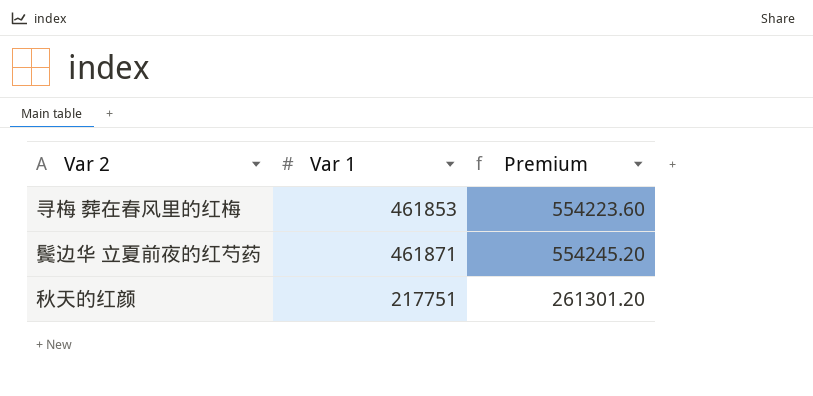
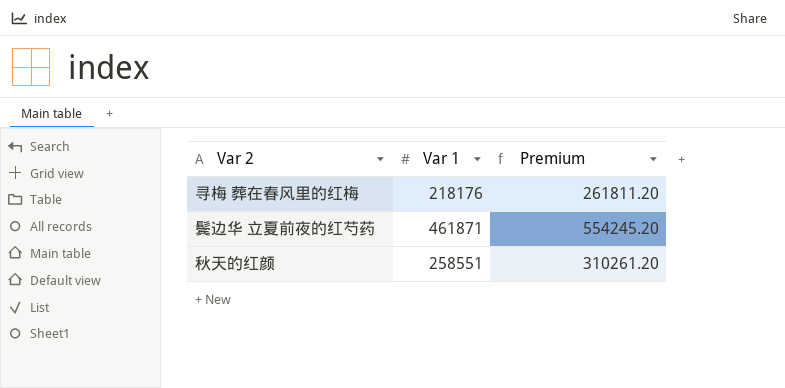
寻梅 葬在春风里的红梅 | Var 1: 461853 -> 218176
寻梅 葬在春风里的红梅 | Premium: 554223.60 -> 261811.20
秋天的红颜 | Var 1: 217751 -> 258551
秋天的红颜 | Premium: 261301.20 -> 310261.20

